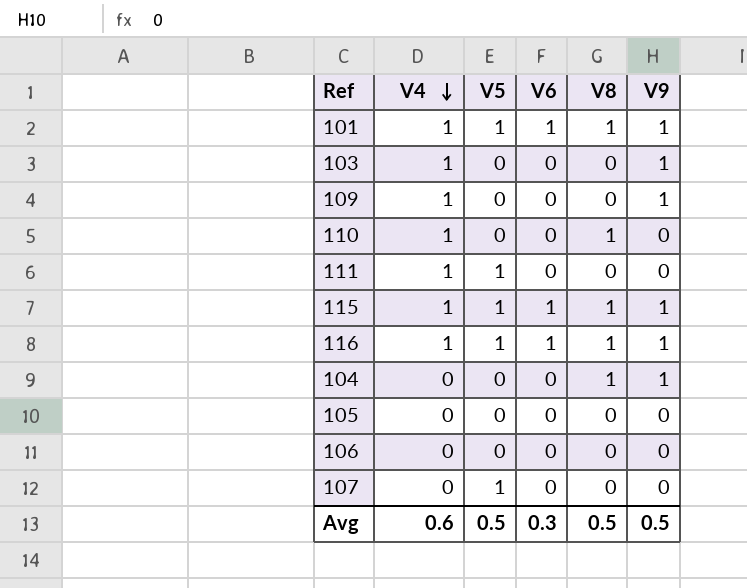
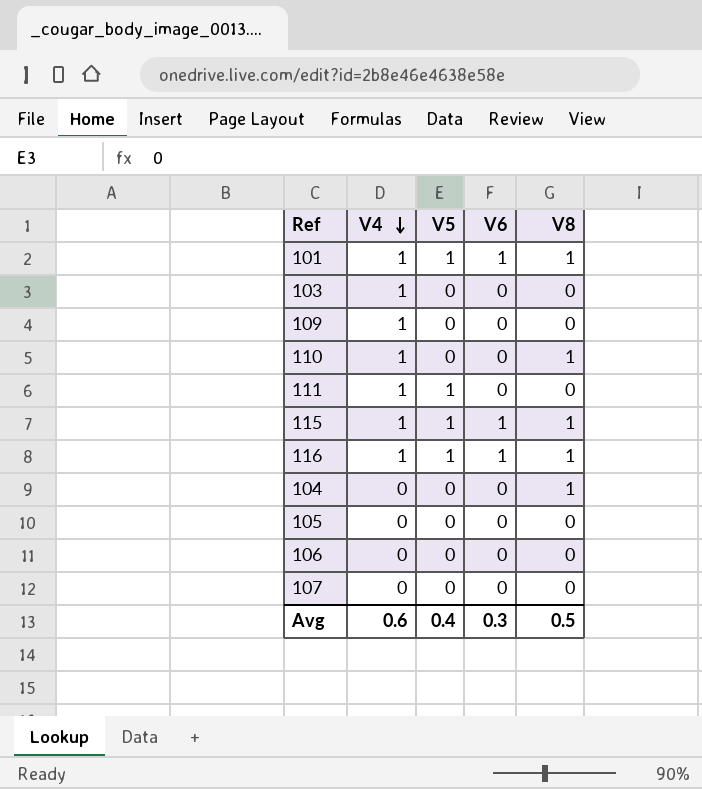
column V9 | position: 6 -> none
107 | V5: 1 -> 0
Avg | V5: 0.5 -> 0.4

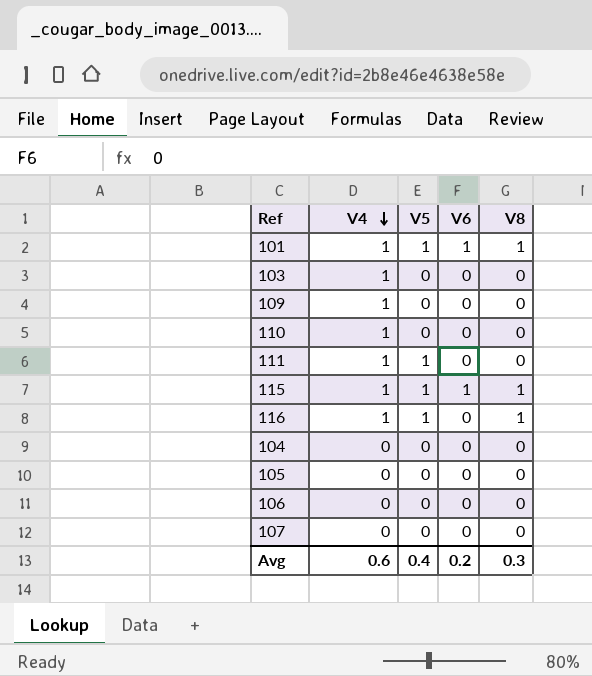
110 | V8: 1 -> 0
116 | V6: 1 -> 0
104 | V8: 1 -> 0
Avg | V6: 0.3 -> 0.2
Avg | V8: 0.5 -> 0.3

